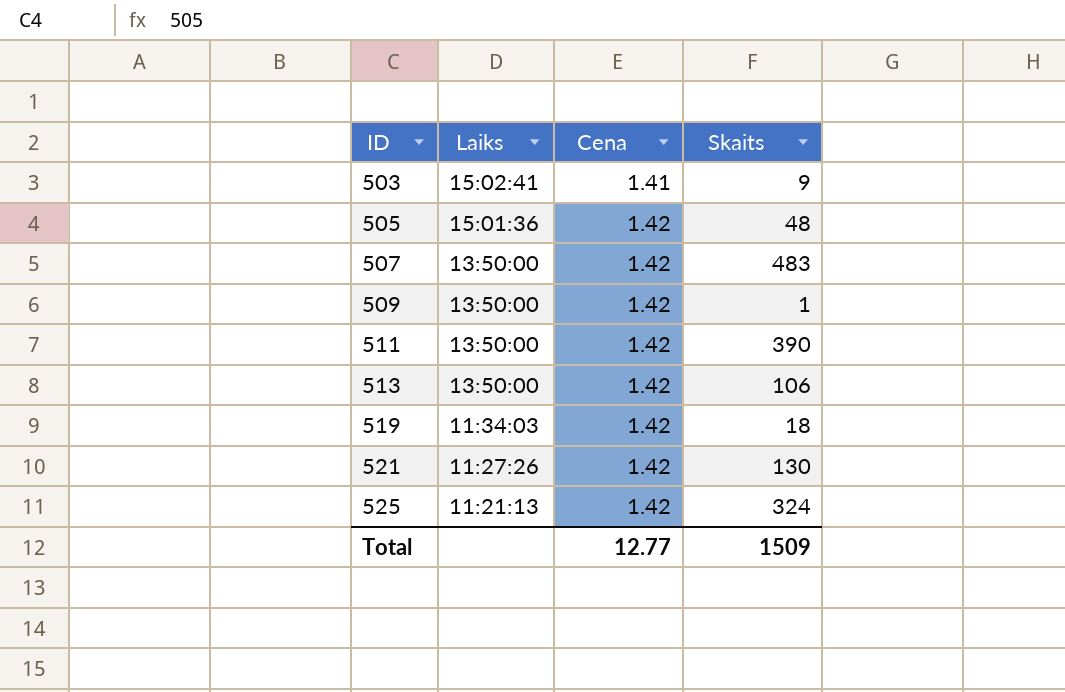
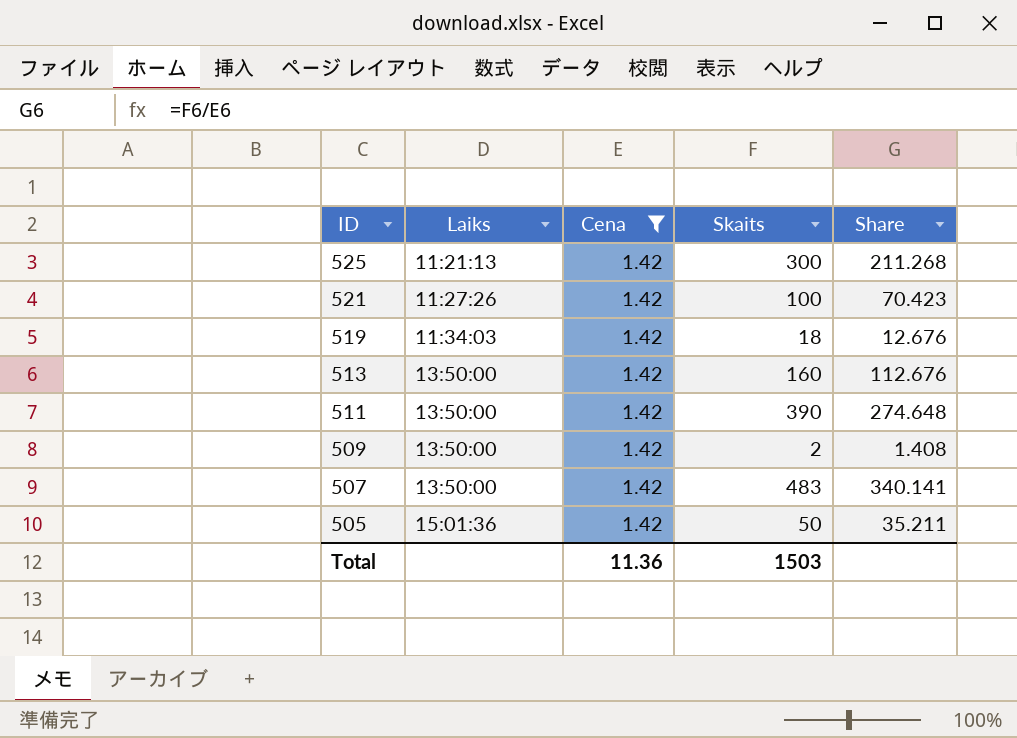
filter: none -> Cena = 1.42
row order: ID ascending -> ID descending
column Share | formula: none -> [Skaits] / [Cena]
525 | Skaits: 324 -> 300
521 | Skaits: 130 -> 100
513 | Skaits: 106 -> 160
509 | Skaits: 1 -> 2
505 | Skaits: 48 -> 50
Total | Cena: 12.77 -> 11.36
Total | Skaits: 1509 -> 1503

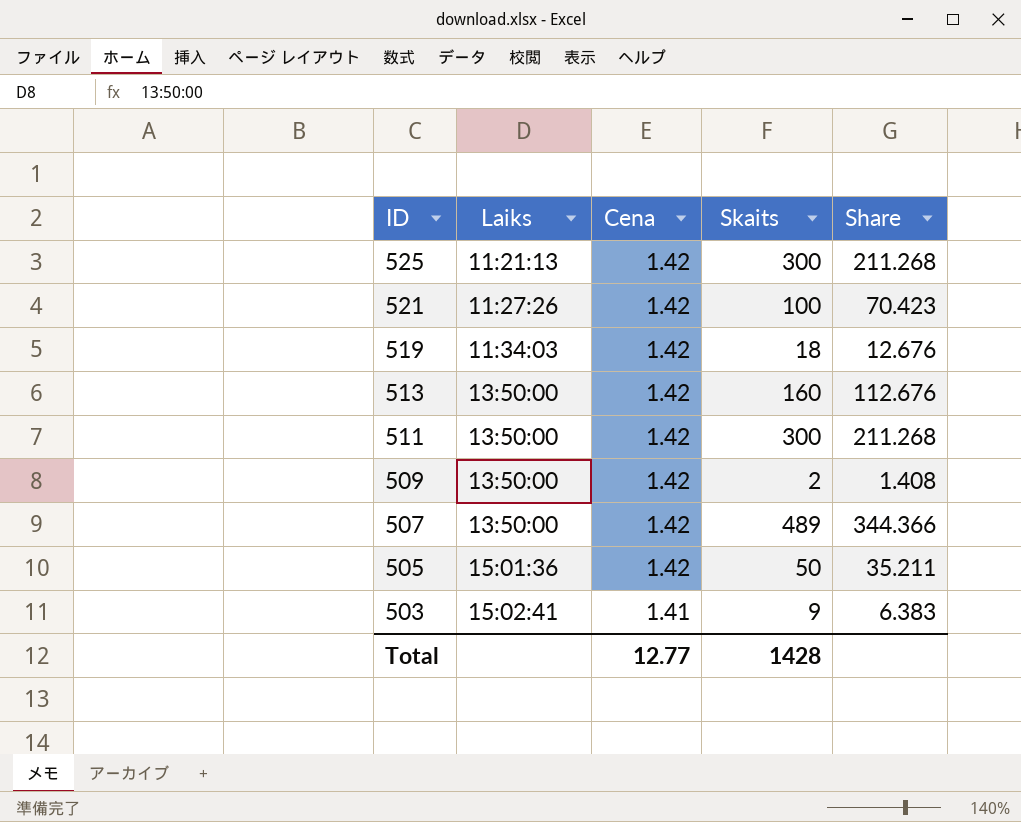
filter: Cena = 1.42 -> none
511 | Skaits: 390 -> 300
511 | Share: 274.648 -> 211.268
507 | Skaits: 483 -> 489
507 | Share: 340.141 -> 344.366
Total | Cena: 11.36 -> 12.77
Total | Skaits: 1503 -> 1428

